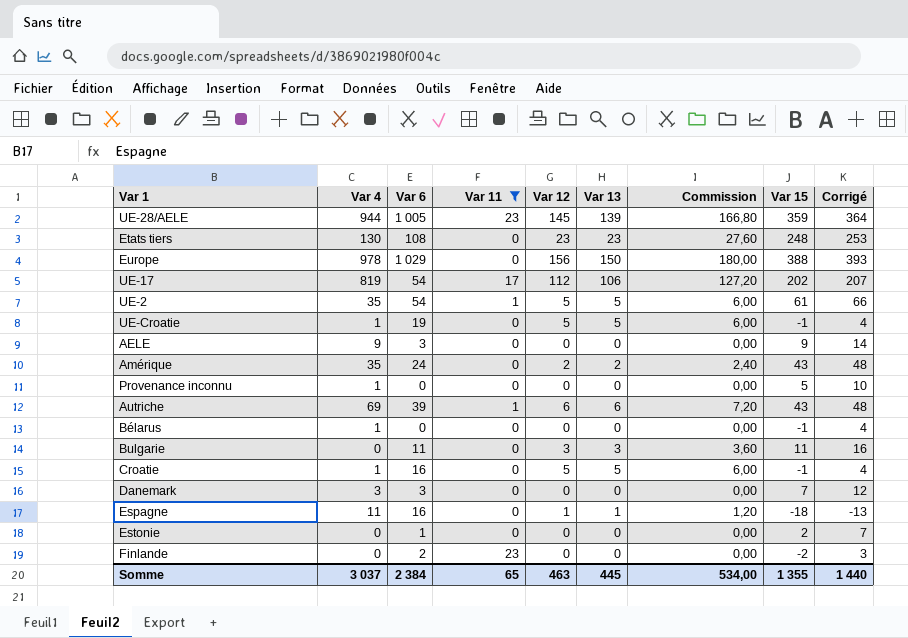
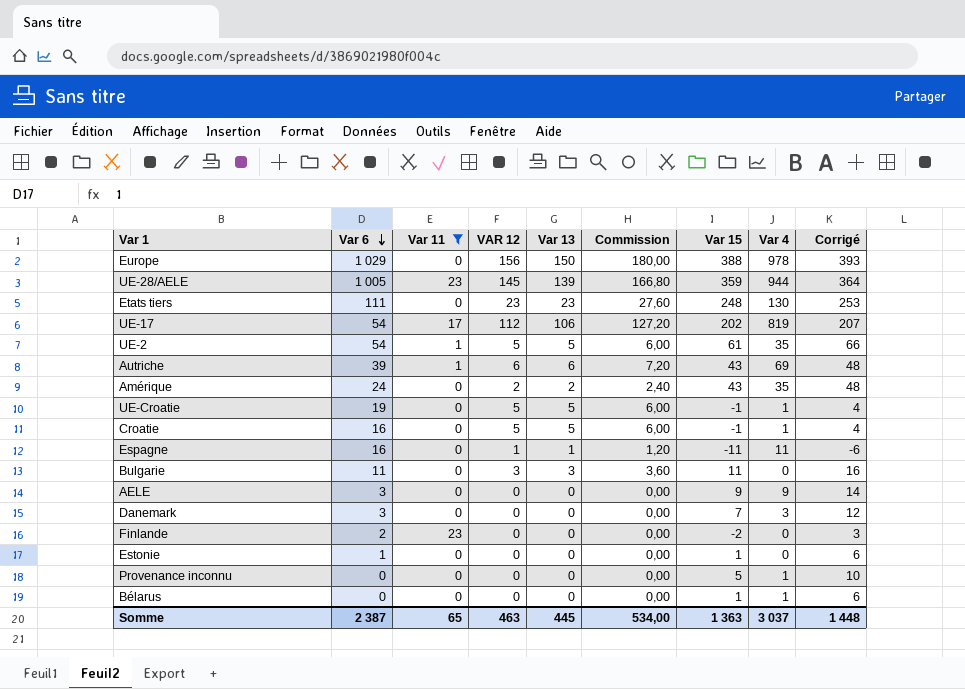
row order: none -> Var 6 descending
column name: Var 12 -> VAR 12
column Var 4 | position: 2 -> 8
Etats tiers | Var 6: 108 -> 111
Espagne | Var 15: -18 -> -11
Espagne | Corrigé: -13 -> -6
Estonie | Var 15: 2 -> 1
Estonie | Corrigé: 7 -> 6
Bélarus | Var 15: -1 -> 1
Bélarus | Corrigé: 4 -> 6
Somme | Var 6: 2 384 -> 2 387
Somme | Var 15: 1 355 -> 1 363
Somme | Corrigé: 1 440 -> 1 448

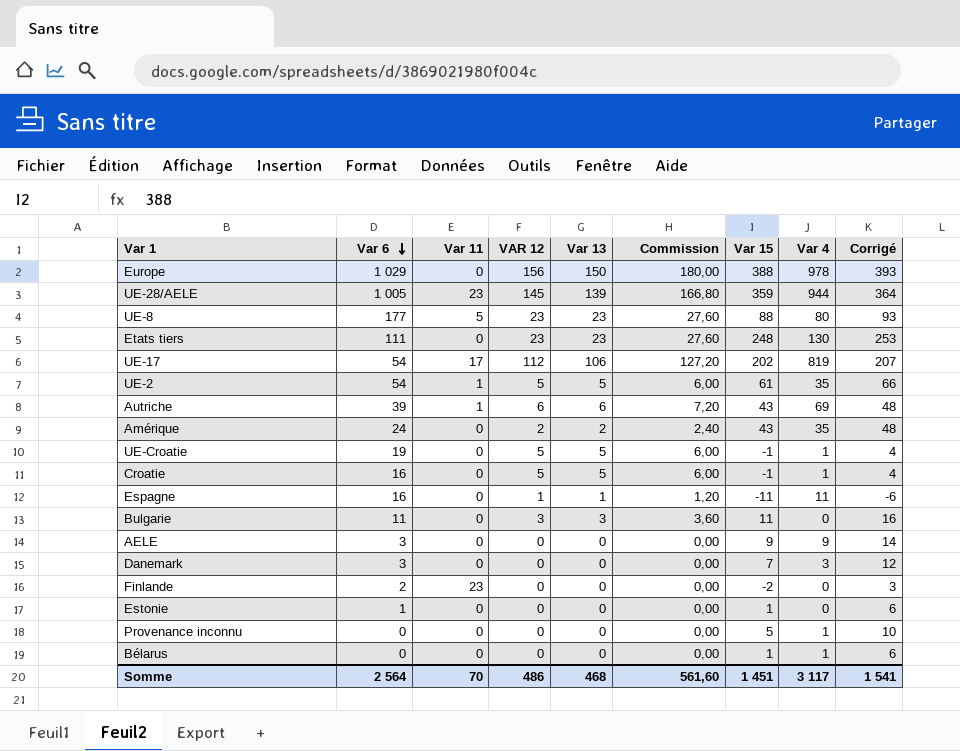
filter: Var 11 != 5 -> none
Somme | Var 6: 2 387 -> 2 564
Somme | Var 11: 65 -> 70
Somme | VAR 12: 463 -> 486
Somme | Var 13: 445 -> 468
Somme | Commission: 534,00 -> 561,60
Somme | Var 15: 1 363 -> 1 451
Somme | Var 4: 3 037 -> 3 117
Somme | Corrigé: 1 448 -> 1 541

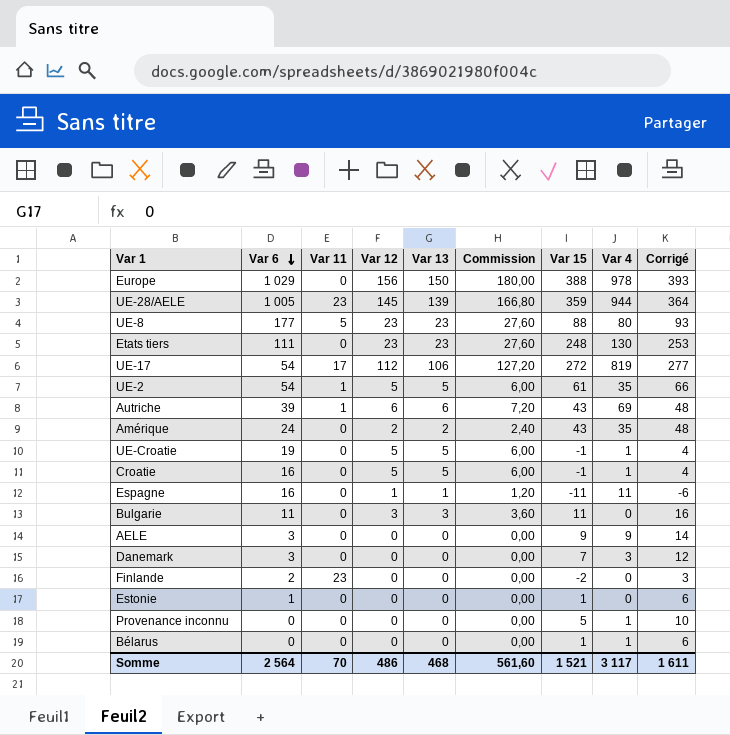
column name: VAR 12 -> Var 12
UE-17 | Var 15: 202 -> 272
UE-17 | Corrigé: 207 -> 277
Somme | Var 15: 1 451 -> 1 521
Somme | Corrigé: 1 541 -> 1 611

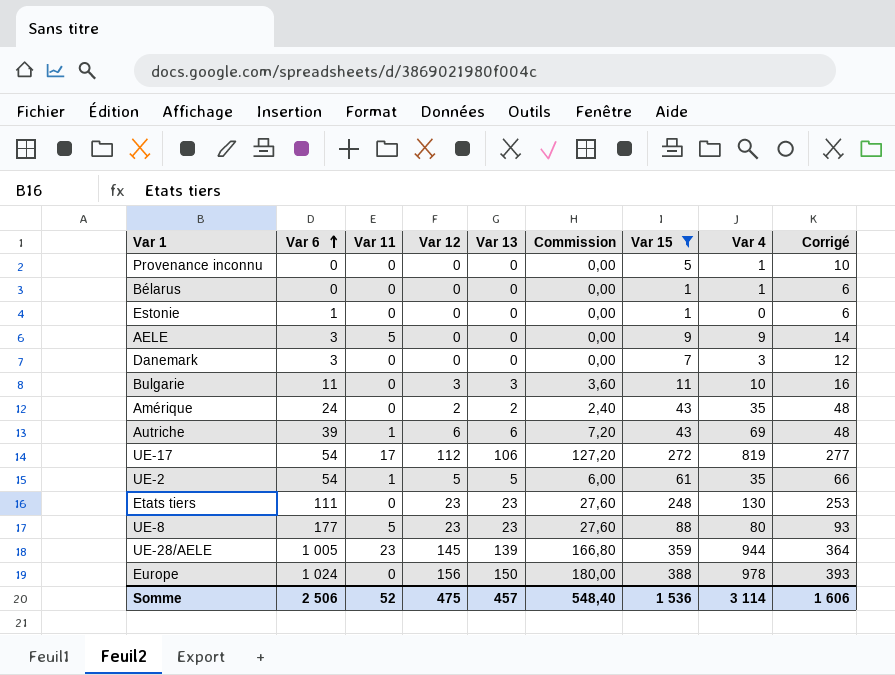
filter: none -> Var 15 >= 1
row order: Var 6 descending -> Var 6 ascending
AELE | Var 11: 0 -> 5
Bulgarie | Var 4: 0 -> 10
Europe | Var 6: 1 029 -> 1 024
Somme | Var 6: 2 564 -> 2 506
Somme | Var 11: 70 -> 52
Somme | Var 12: 486 -> 475
Somme | Var 13: 468 -> 457
Somme | Commission: 561,60 -> 548,40
Somme | Var 15: 1 521 -> 1 536
Somme | Var 4: 3 117 -> 3 114
Somme | Corrigé: 1 611 -> 1 606

